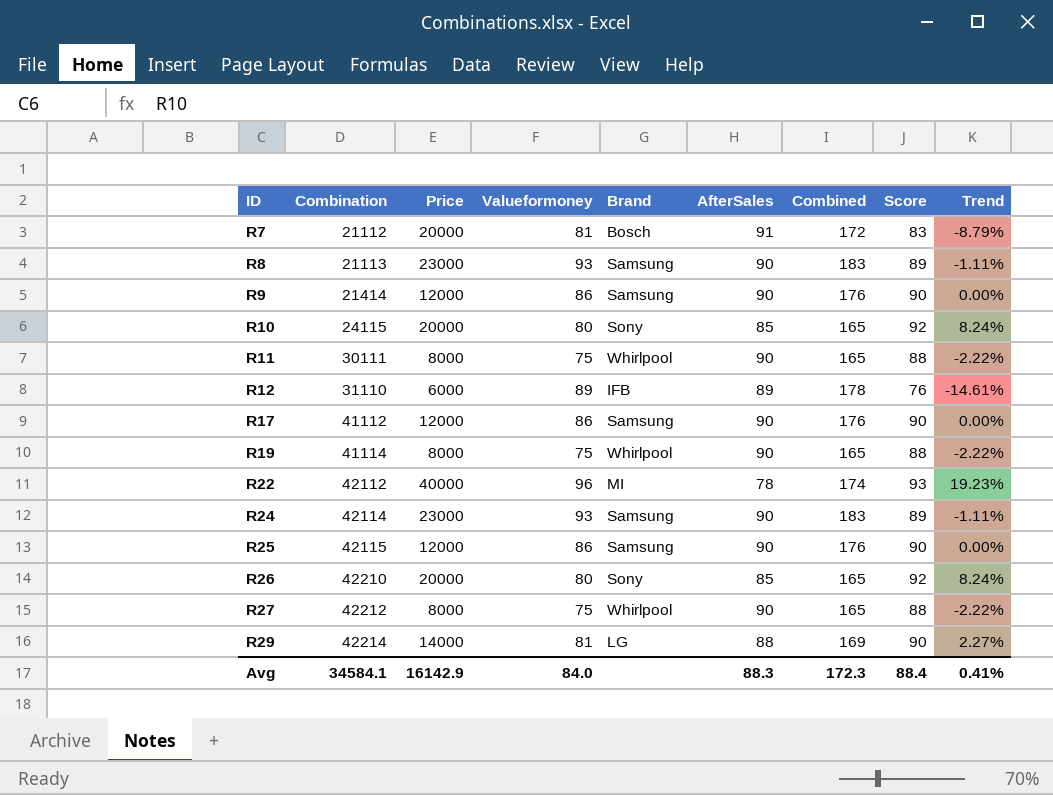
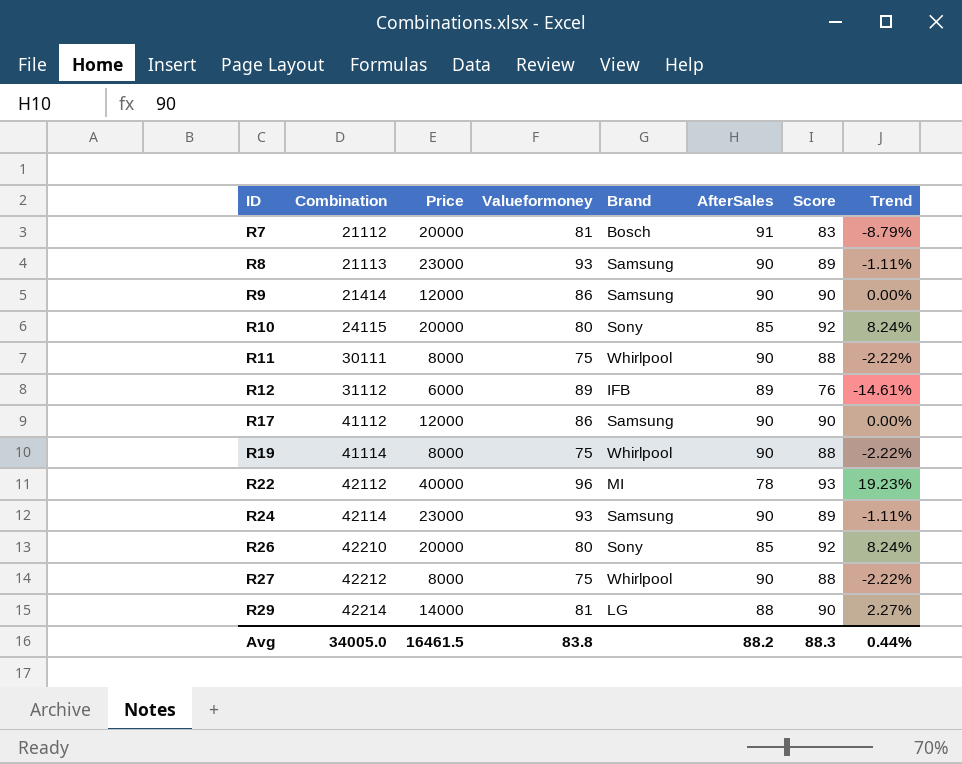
column Combined | formula: [Valueformoney] + [AfterSales] -> none
row R25: 42115 | 12000 | 86 | Samsung | 90 | 176 | 90 | 0.00% -> none
R12 | Combination: 31110 -> 31112
Avg | Combination: 34584.1 -> 34005.0
Avg | Price: 16142.9 -> 16461.5
Avg | Valueformoney: 84.0 -> 83.8
Avg | AfterSales: 88.3 -> 88.2
Avg | Score: 88.4 -> 88.3
Avg | Trend: 0.41% -> 0.44%

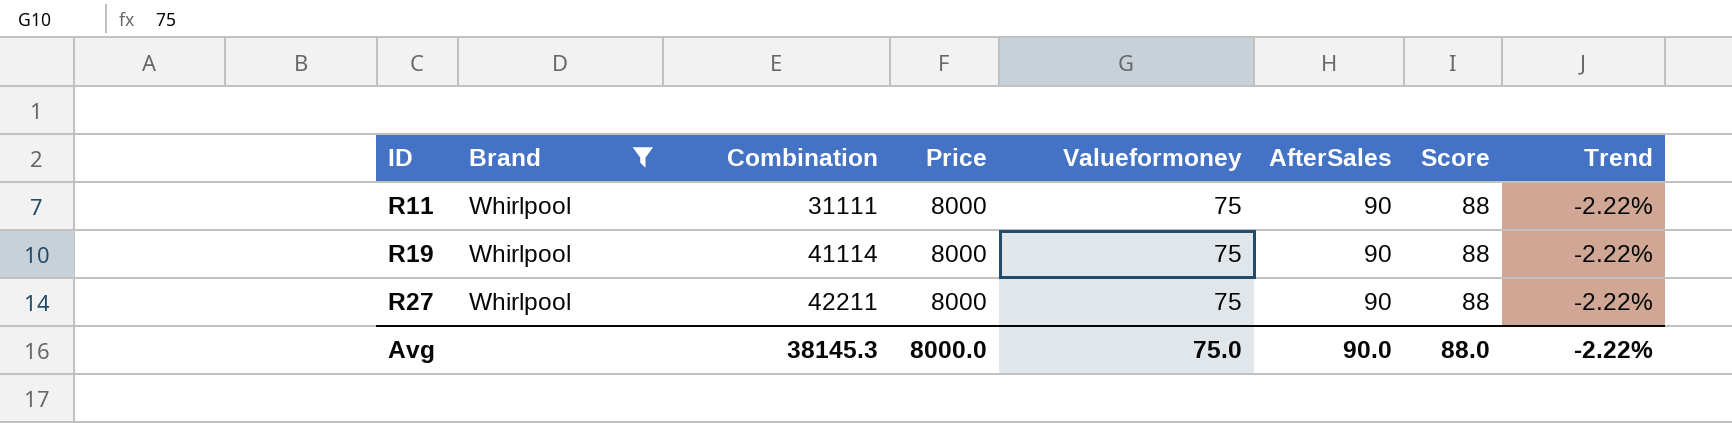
filter: none -> Brand = Whirlpool
column Brand | position: 5 -> 2
R11 | Combination: 30111 -> 31111
R27 | Combination: 42212 -> 42211
Avg | Combination: 34005.0 -> 38145.3
Avg | Price: 16461.5 -> 8000.0
Avg | Valueformoney: 83.8 -> 75.0
Avg | AfterSales: 88.2 -> 90.0
Avg | Score: 88.3 -> 88.0
Avg | Trend: 0.44% -> -2.22%

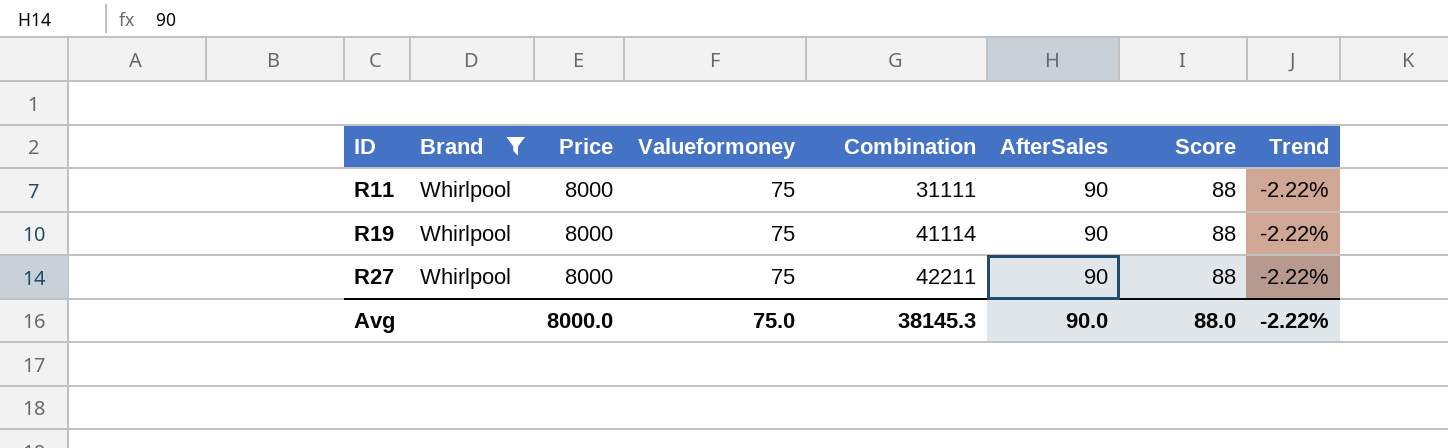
column Combination | position: 3 -> 5

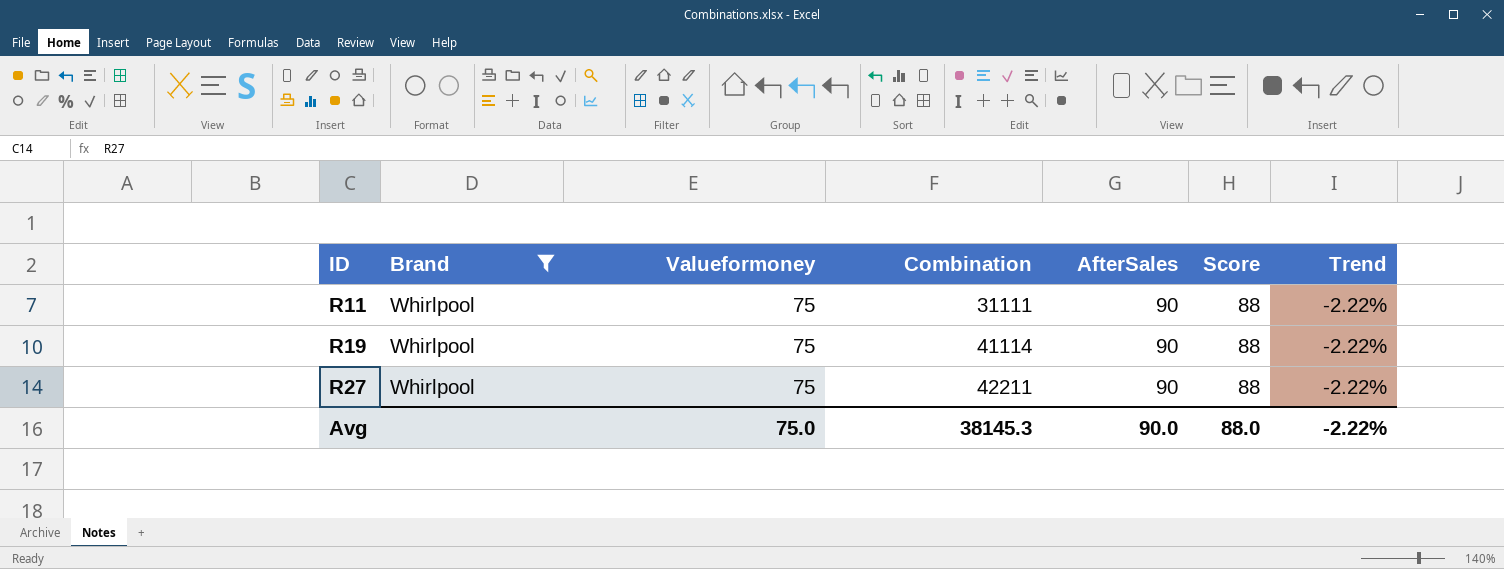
column Price | position: 3 -> none

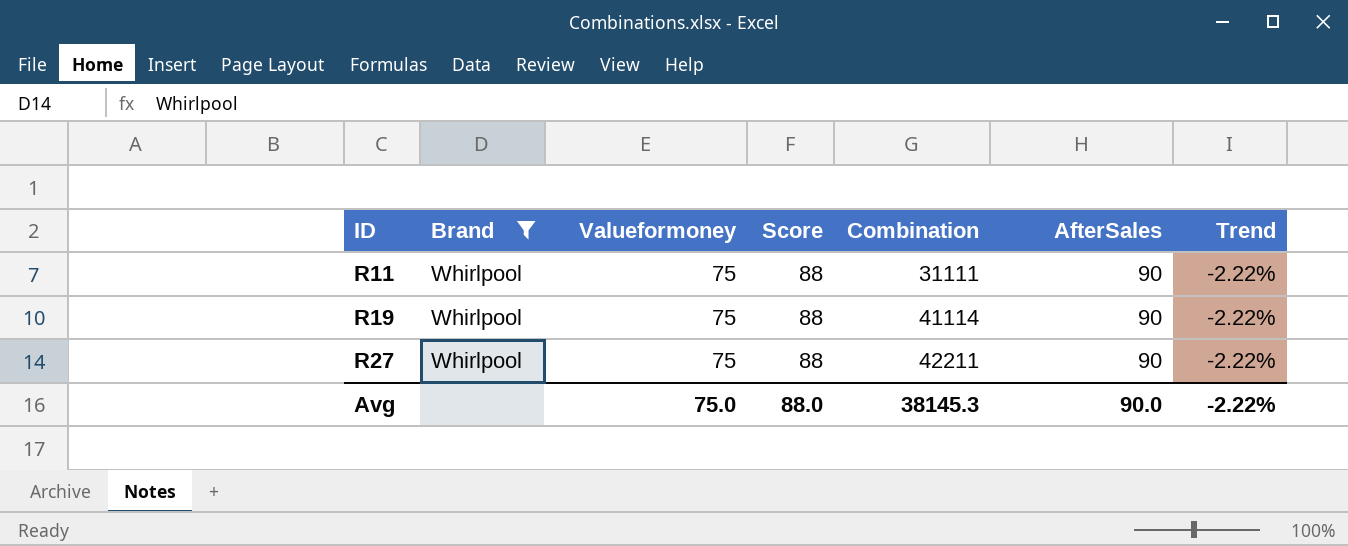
column Score | position: 6 -> 4

